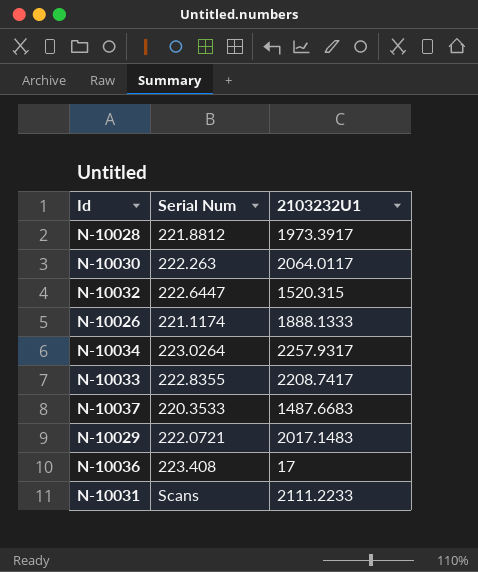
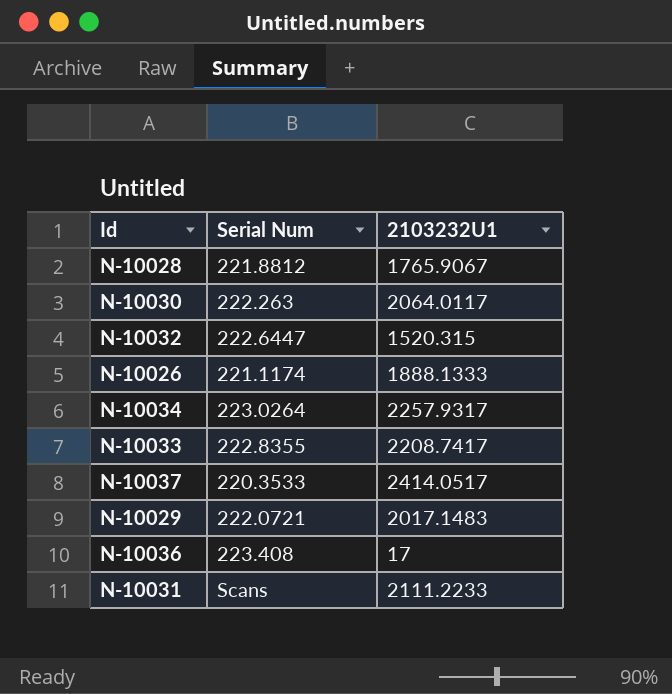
N-10028 | 2103232U1: 1973.3917 -> 1765.9067
N-10037 | 2103232U1: 1487.6683 -> 2414.0517

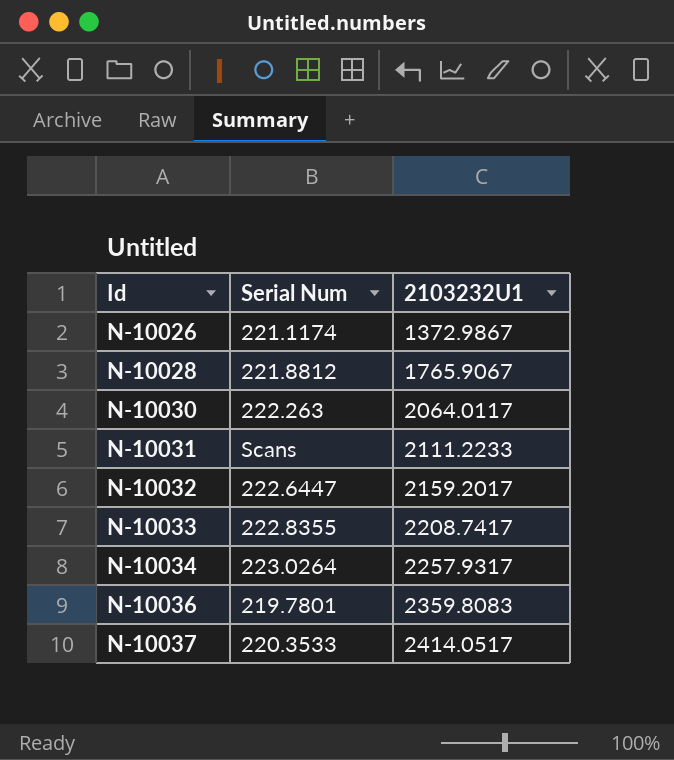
row order: none -> Id ascending
row N-10029: 222.0721 | 2017.1483 -> none
N-10026 | 2103232U1: 1888.1333 -> 1372.9867
N-10032 | 2103232U1: 1520.315 -> 2159.2017
N-10036 | Serial Num: 223.408 -> 219.7801
N-10036 | 2103232U1: 17 -> 2359.8083

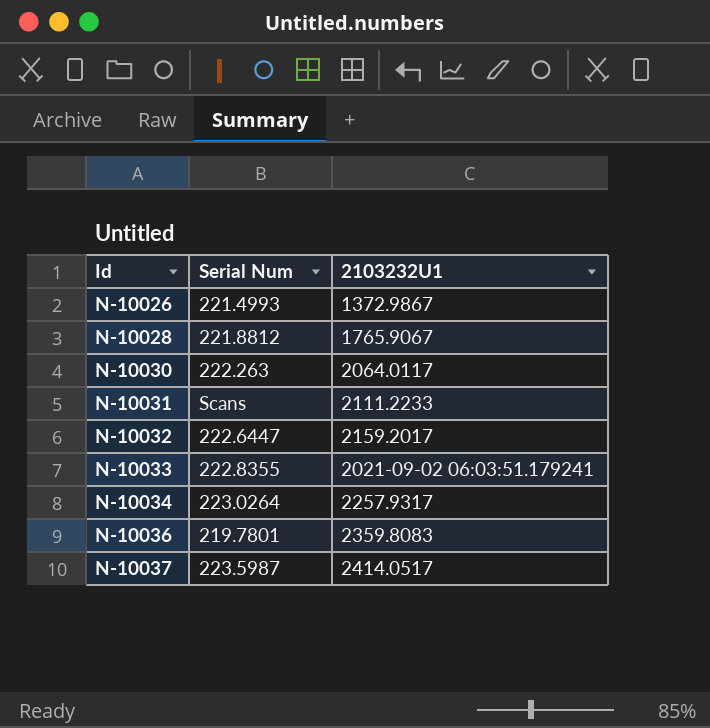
N-10026 | Serial Num: 221.1174 -> 221.4993
N-10033 | 2103232U1: 2208.7417 -> 2021-09-02 06:03:51.179241
N-10037 | Serial Num: 220.3533 -> 223.5987

